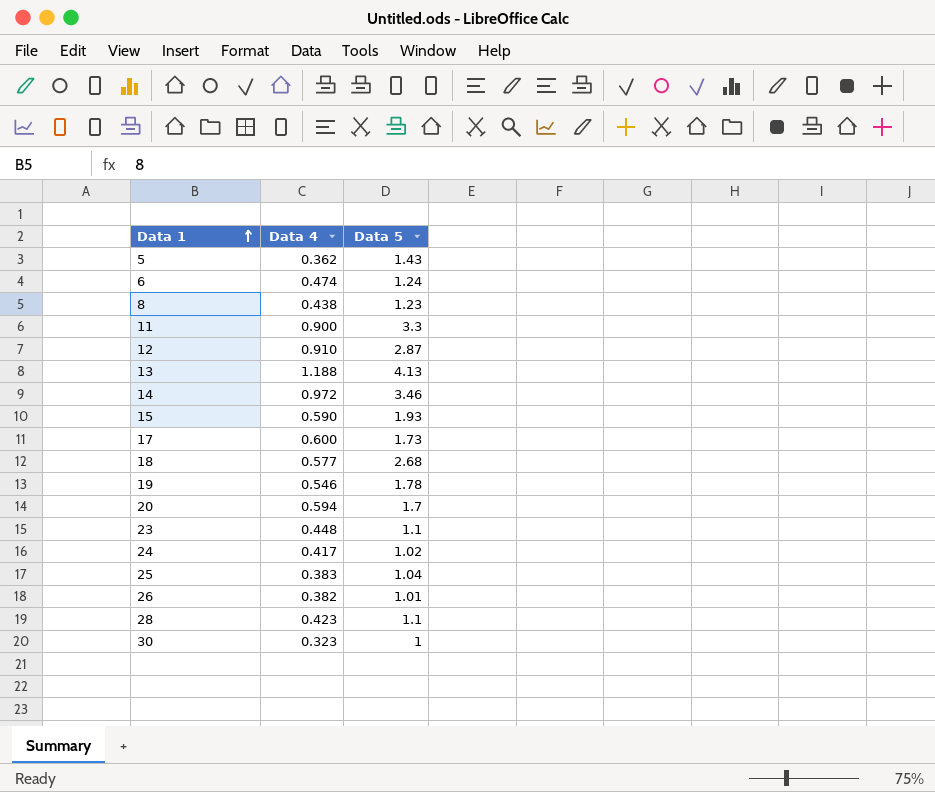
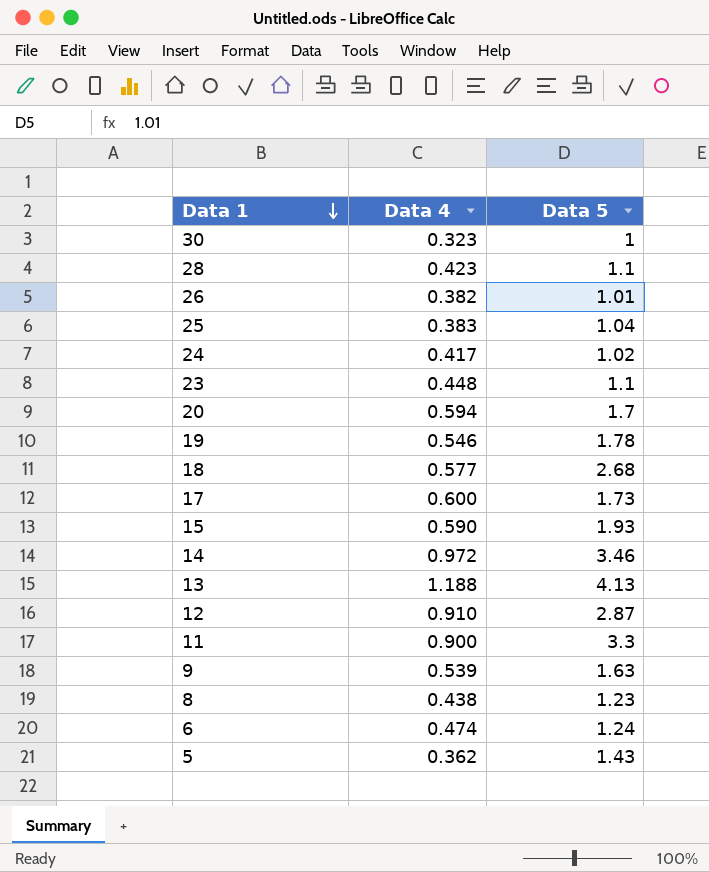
row order: Data 1 ascending -> Data 1 descending
row 9: none -> 0.539 | 1.63

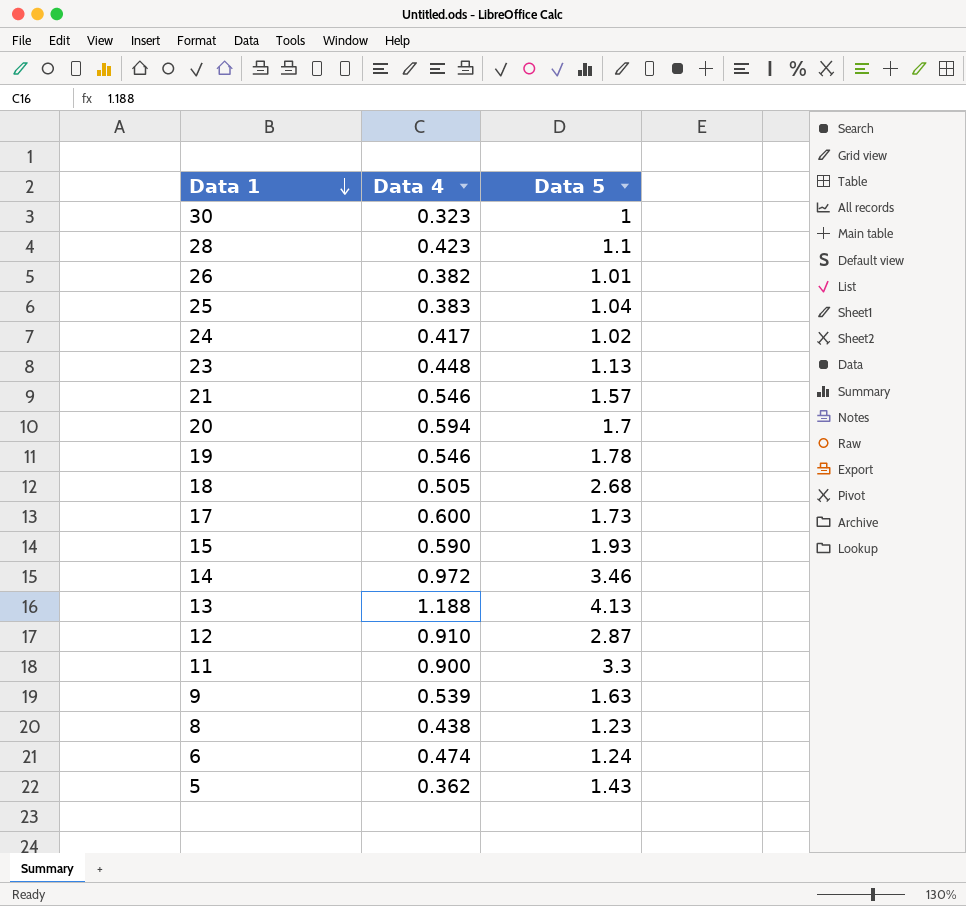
23 | Data 5: 1.1 -> 1.13
row 21: none -> 0.546 | 1.57
18 | Data 4: 0.577 -> 0.505

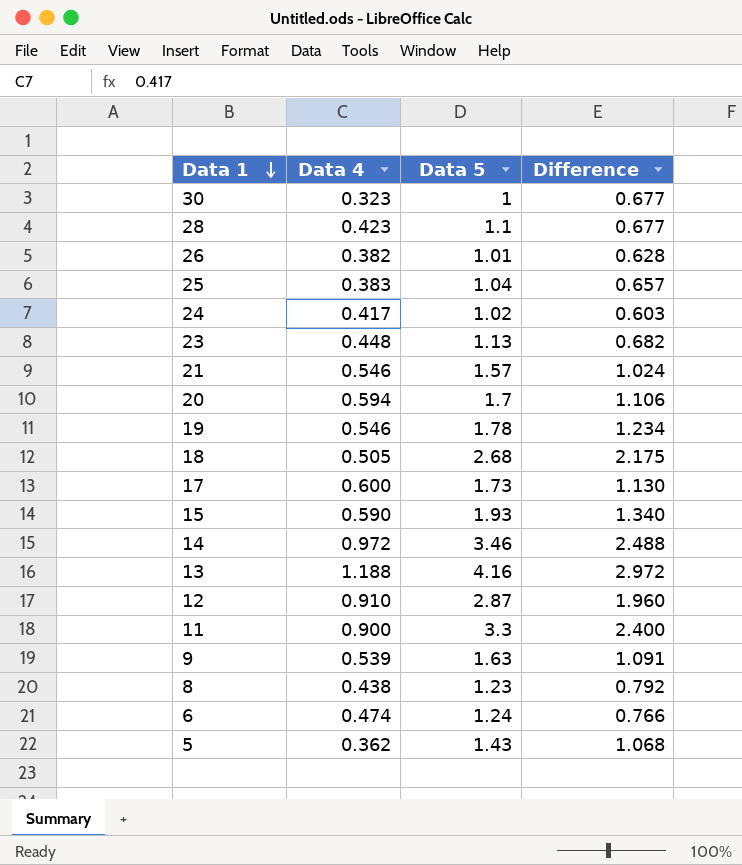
column Difference | formula: none -> [Data 5] - [Data 4]
13 | Data 5: 4.13 -> 4.16

